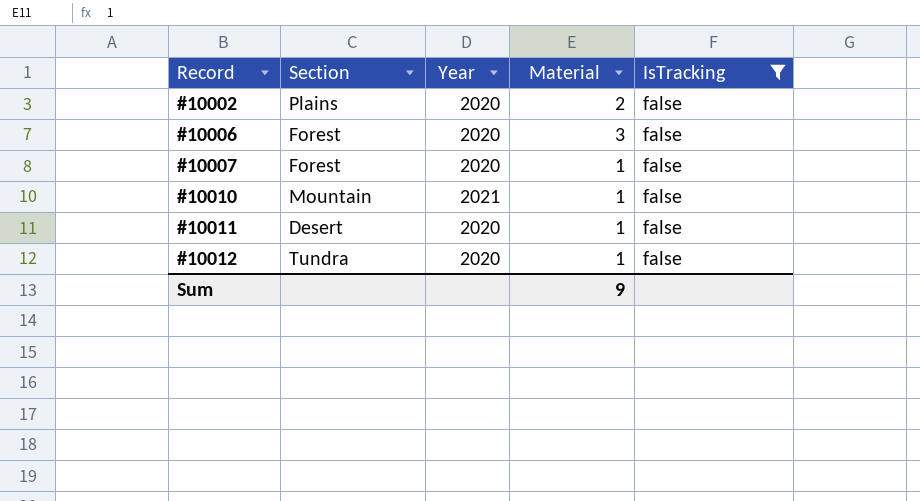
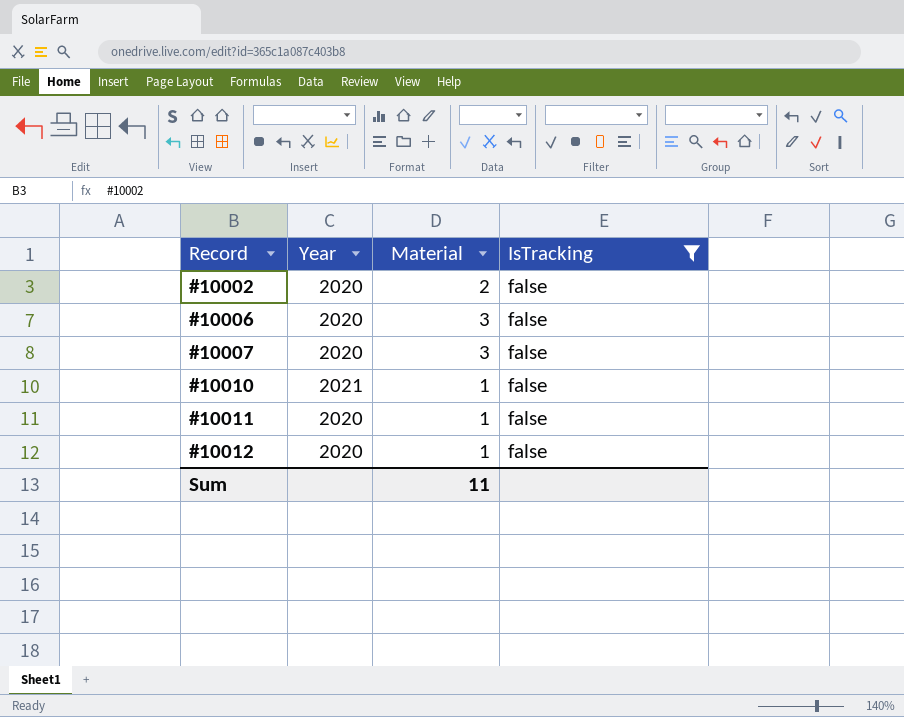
column Section | position: 2 -> none
#10007 | Material: 1 -> 3
Sum | Material: 9 -> 11

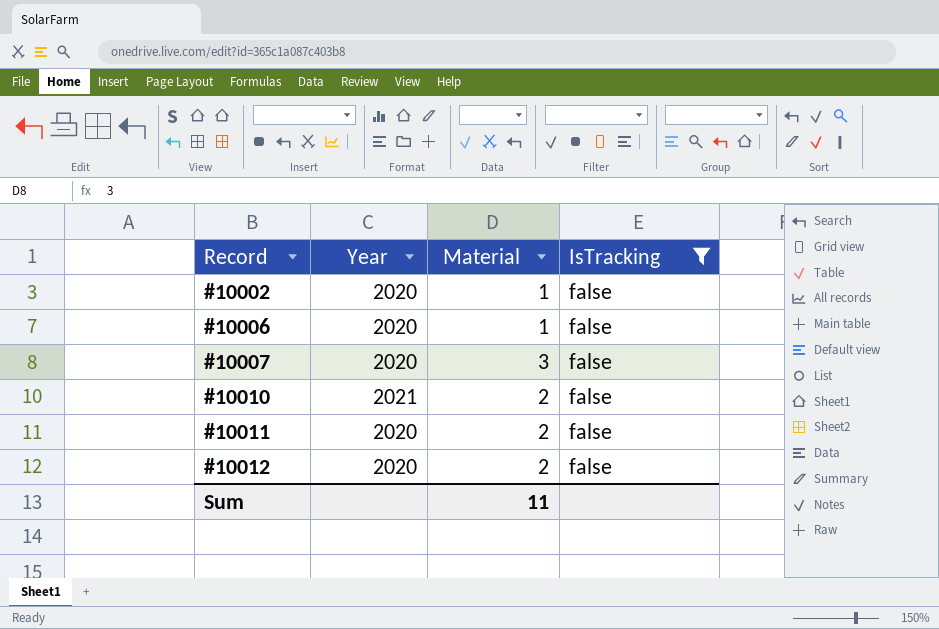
#10002 | Material: 2 -> 1
#10006 | Material: 3 -> 1
#10010 | Material: 1 -> 2
#10011 | Material: 1 -> 2
#10012 | Material: 1 -> 2

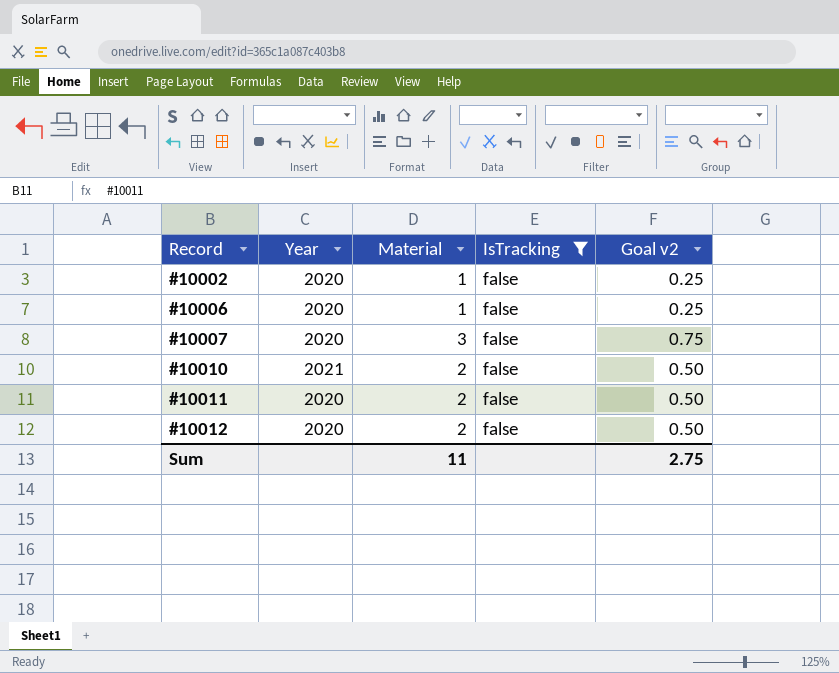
column Goal v2 | formula: none -> [Material] * 0.25

